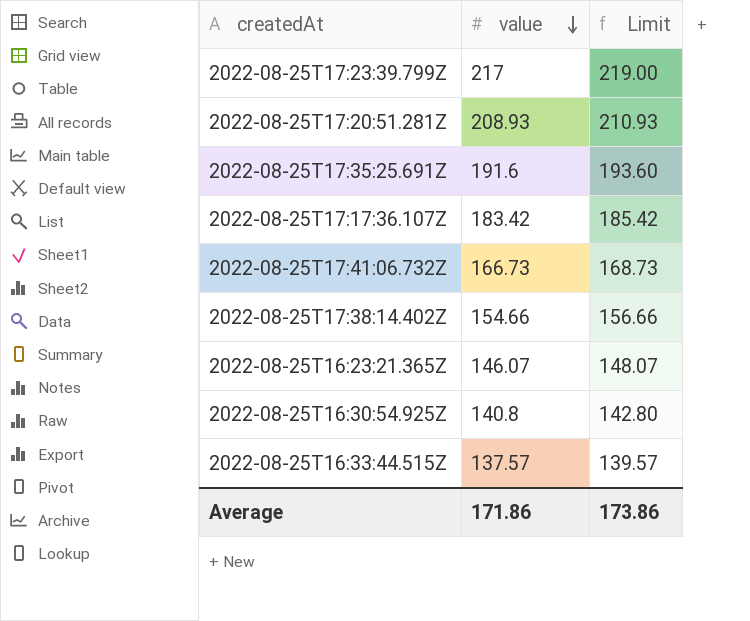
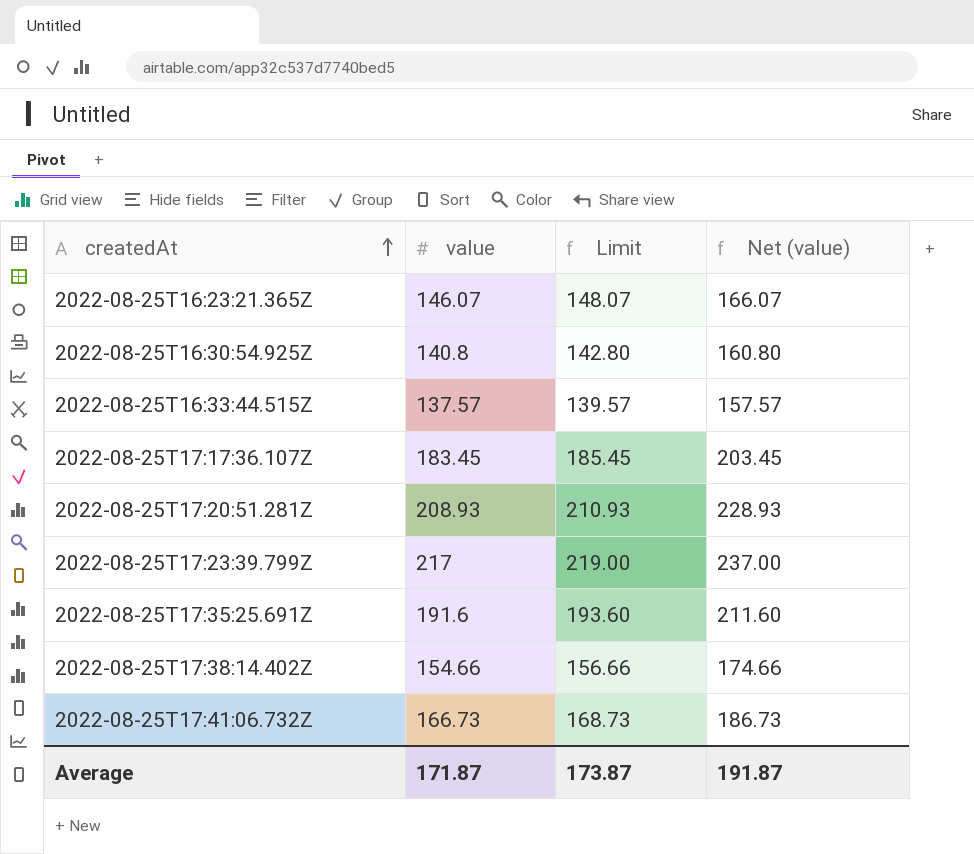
row order: value descending -> createdAt ascending
column Net (value) | formula: none -> [value] + 20
2022-08-25T17:17:36.107Z | value: 183.42 -> 183.45
2022-08-25T17:17:36.107Z | Limit: 185.42 -> 185.45
Average | value: 171.86 -> 171.87
Average | Limit: 173.86 -> 173.87

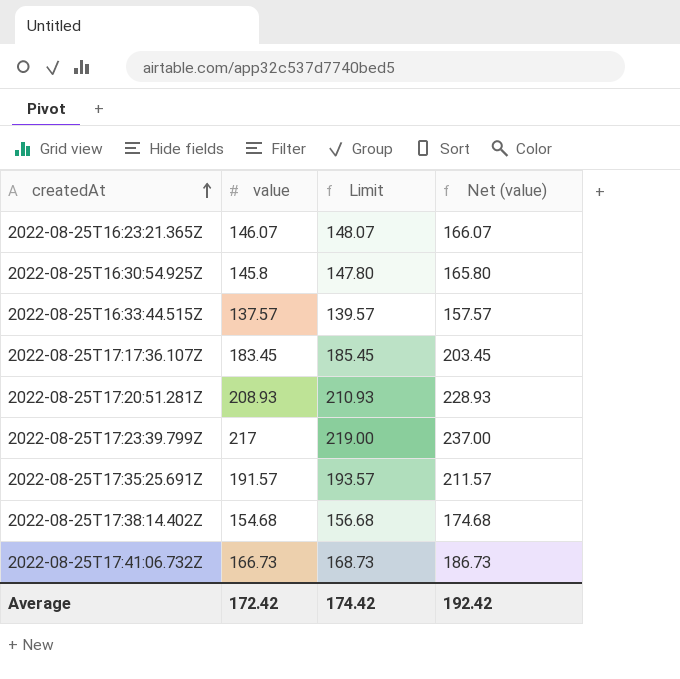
2022-08-25T16:30:54.925Z | value: 140.8 -> 145.8
2022-08-25T16:30:54.925Z | Limit: 142.80 -> 147.80
2022-08-25T16:30:54.925Z | Net (value): 160.80 -> 165.80
2022-08-25T17:35:25.691Z | value: 191.6 -> 191.57
2022-08-25T17:35:25.691Z | Limit: 193.60 -> 193.57
2022-08-25T17:35:25.691Z | Net (value): 211.60 -> 211.57
2022-08-25T17:38:14.402Z | value: 154.66 -> 154.68
2022-08-25T17:38:14.402Z | Limit: 156.66 -> 156.68
2022-08-25T17:38:14.402Z | Net (value): 174.66 -> 174.68
Average | value: 171.87 -> 172.42
Average | Limit: 173.87 -> 174.42
Average | Net (value): 191.87 -> 192.42

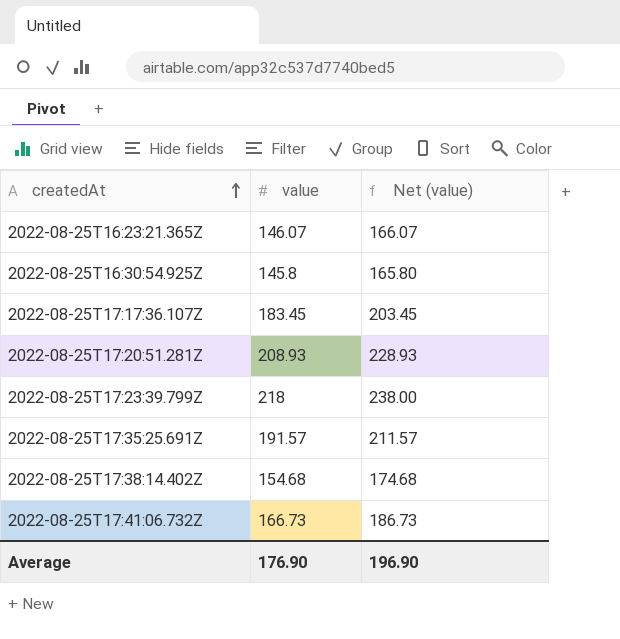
column Limit | formula: [value] + 2 -> none
row 2022-08-25T16:33:44.515Z: 137.57 | 139.57 | 157.57 -> none
2022-08-25T17:23:39.799Z | value: 217 -> 218
2022-08-25T17:23:39.799Z | Net (value): 237.00 -> 238.00
Average | value: 172.42 -> 176.90
Average | Net (value): 192.42 -> 196.90

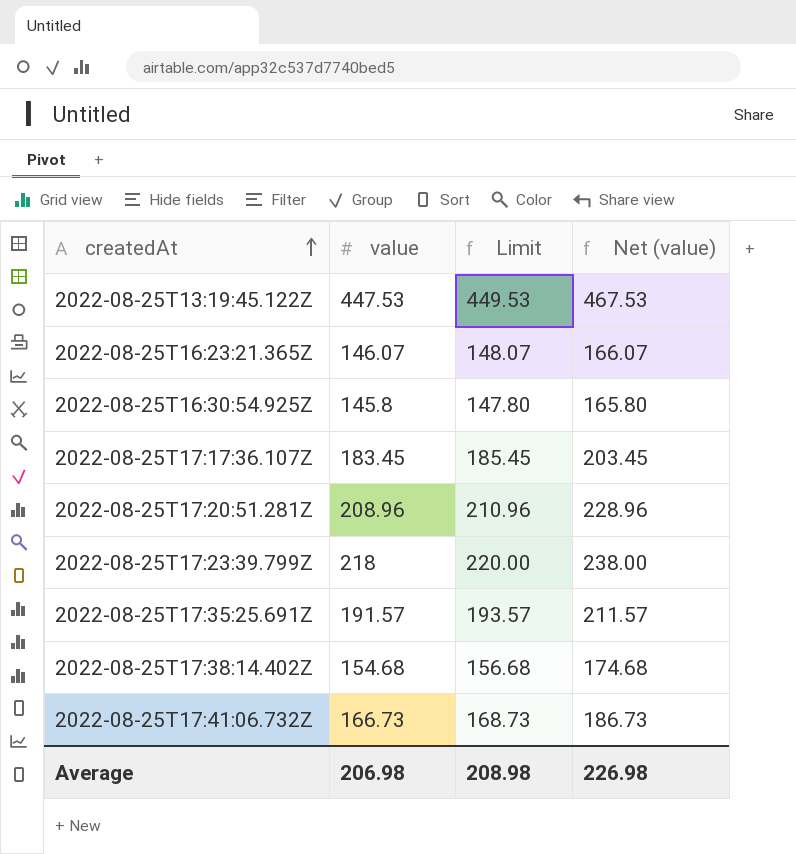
column Limit | formula: none -> [value] + 2
row 2022-08-25T13:19:45.122Z: none -> 447.53 | 449.53 | 467.53
2022-08-25T17:20:51.281Z | value: 208.93 -> 208.96
2022-08-25T17:20:51.281Z | Net (value): 228.93 -> 228.96
Average | value: 176.90 -> 206.98
Average | Net (value): 196.90 -> 226.98

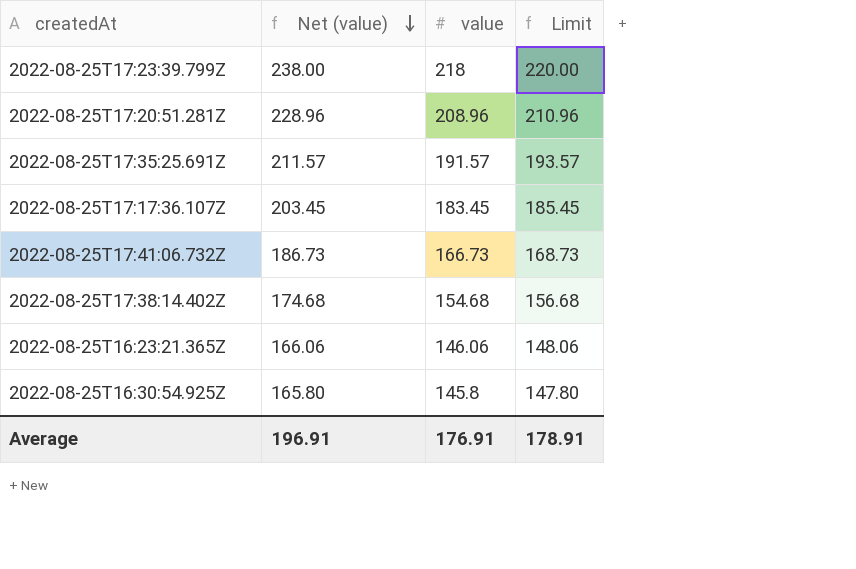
row order: createdAt ascending -> Net (value) descending
column Net (value) | position: 4 -> 2
row 2022-08-25T13:19:45.122Z: 447.53 | 449.53 | 467.53 -> none
2022-08-25T16:23:21.365Z | Net (value): 166.07 -> 166.06
2022-08-25T16:23:21.365Z | value: 146.07 -> 146.06
2022-08-25T16:23:21.365Z | Limit: 148.07 -> 148.06
Average | Net (value): 226.98 -> 196.91
Average | value: 206.98 -> 176.91
Average | Limit: 208.98 -> 178.91

